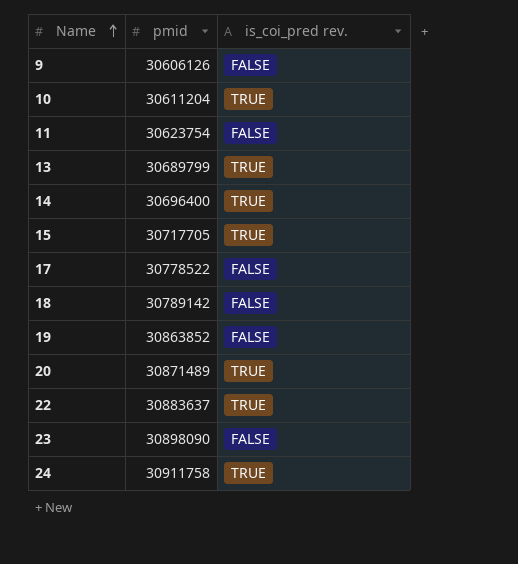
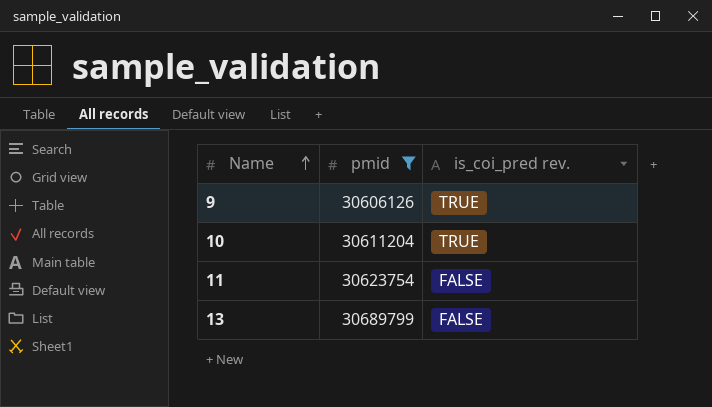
filter: none -> pmid <= 30689799
9 | is_coi_pred rev.: FALSE -> TRUE
13 | is_coi_pred rev.: TRUE -> FALSE

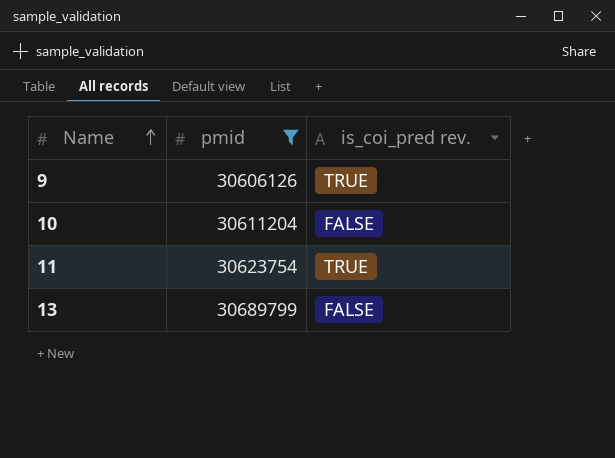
10 | is_coi_pred rev.: TRUE -> FALSE
11 | is_coi_pred rev.: FALSE -> TRUE

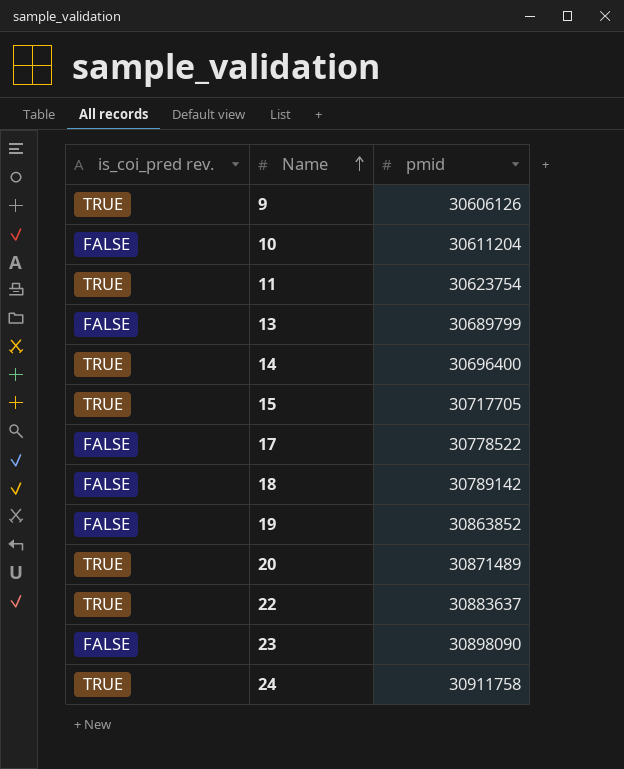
filter: pmid <= 30689799 -> none
column is_coi_pred rev. | position: 3 -> 1

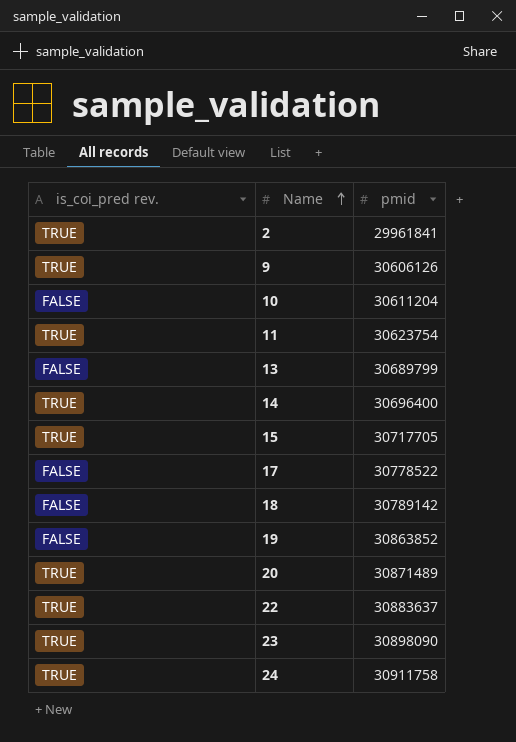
row 2: none -> TRUE | 29961841
23 | is_coi_pred rev.: FALSE -> TRUE

